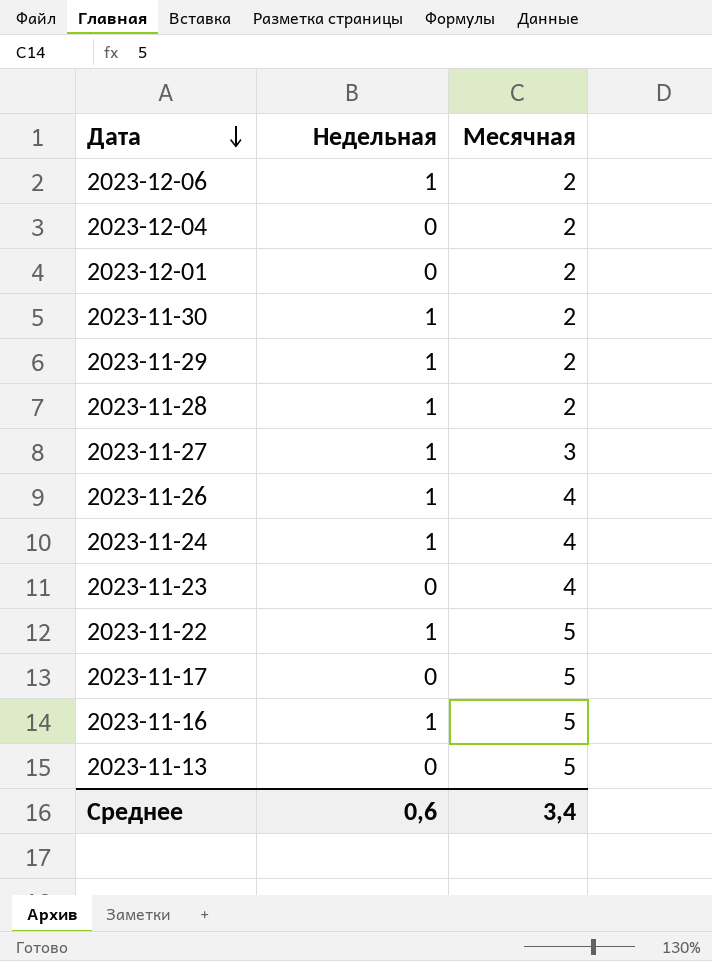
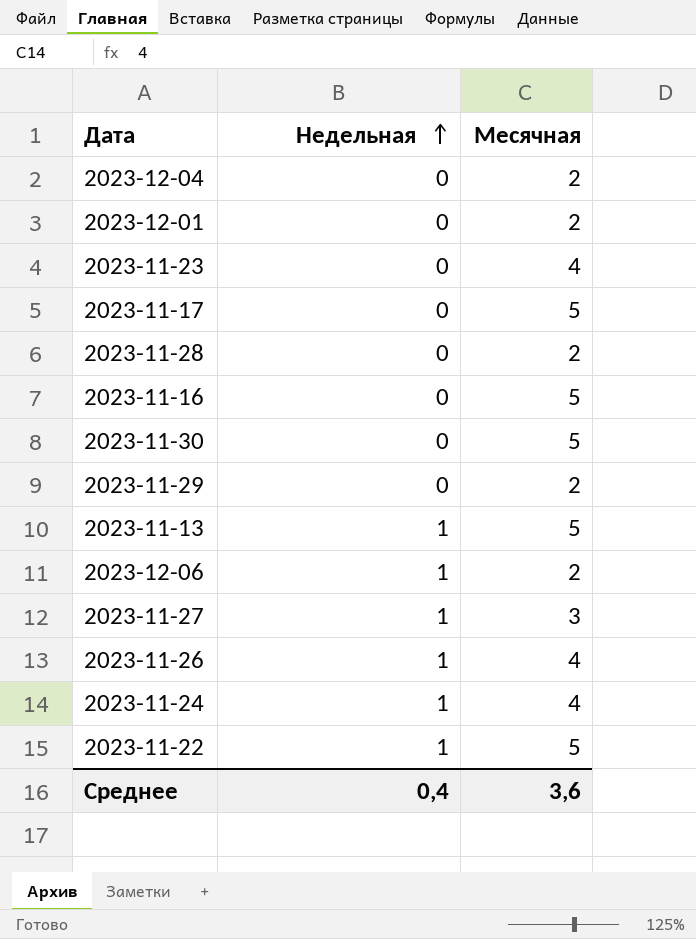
row order: Дата descending -> Недельная ascending
2023-11-28 | Недельная: 1 -> 0
2023-11-16 | Недельная: 1 -> 0
2023-11-30 | Недельная: 1 -> 0
2023-11-30 | Месячная: 2 -> 5
2023-11-29 | Недельная: 1 -> 0
2023-11-13 | Недельная: 0 -> 1
Среднее | Недельная: 0,6 -> 0,4
Среднее | Месячная: 3,4 -> 3,6

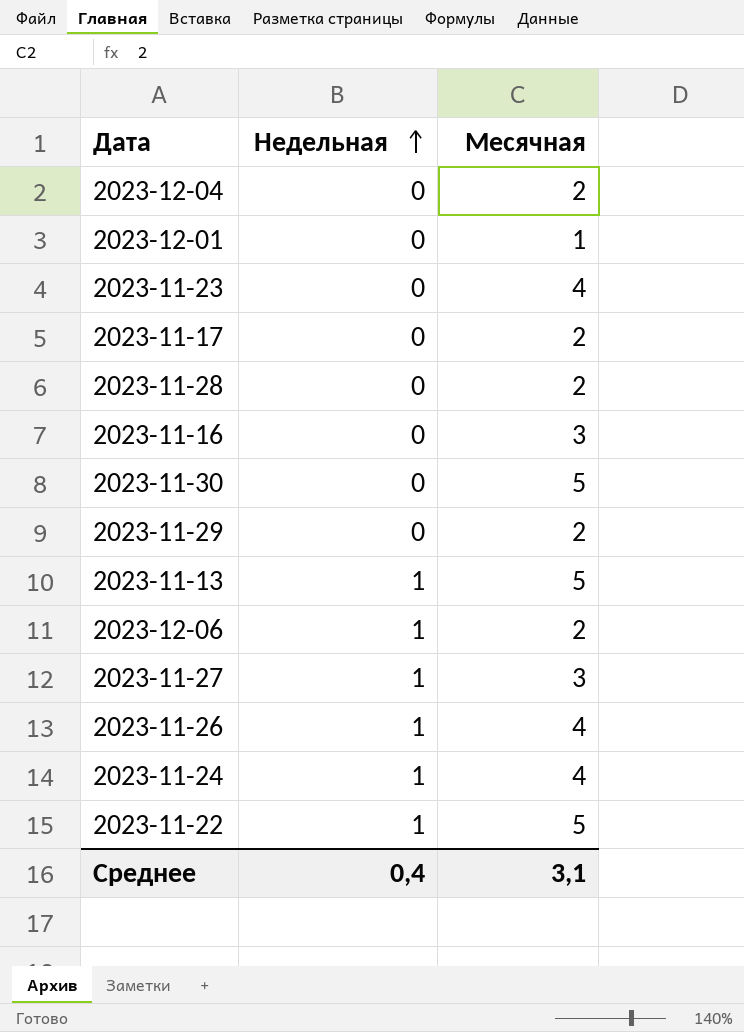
2023-12-01 | Месячная: 2 -> 1
2023-11-17 | Месячная: 5 -> 2
2023-11-16 | Месячная: 5 -> 3
Среднее | Месячная: 3,6 -> 3,1

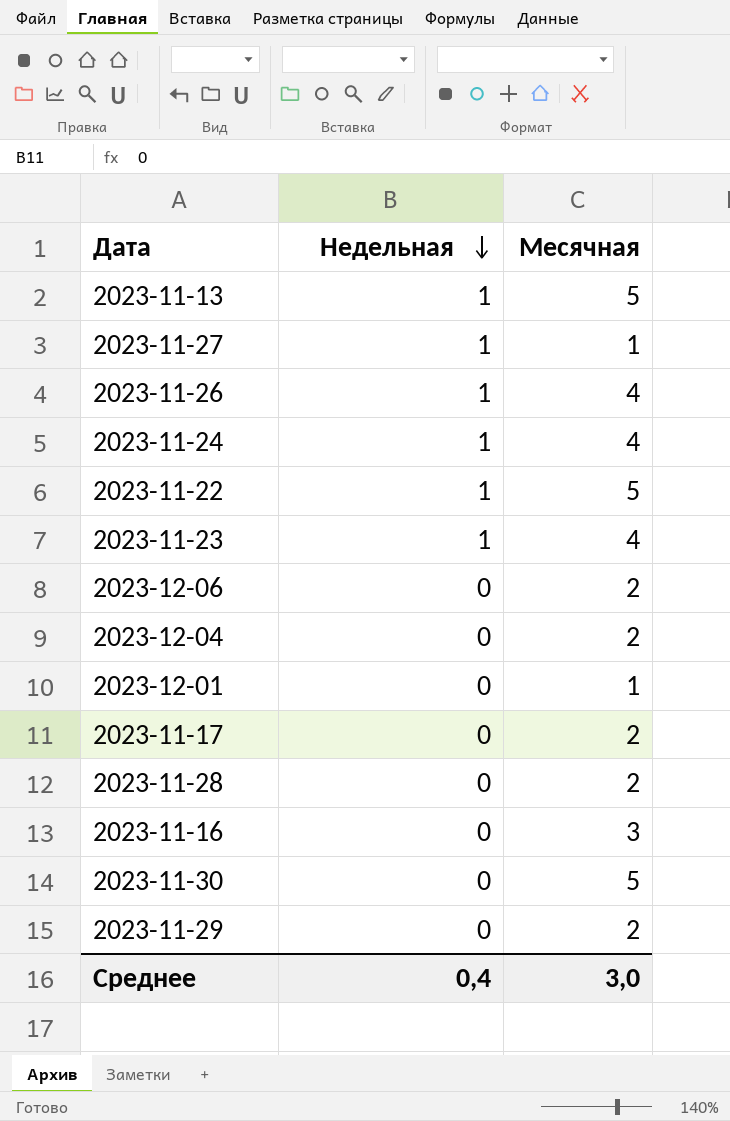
row order: Недельная ascending -> Недельная descending
2023-11-27 | Месячная: 3 -> 1
2023-11-23 | Недельная: 0 -> 1
2023-12-06 | Недельная: 1 -> 0
Среднее | Месячная: 3,1 -> 3,0

